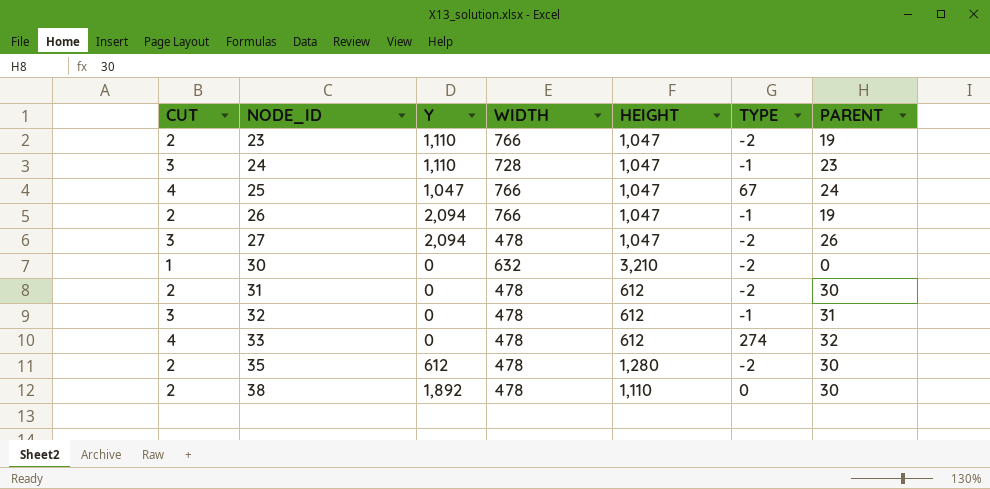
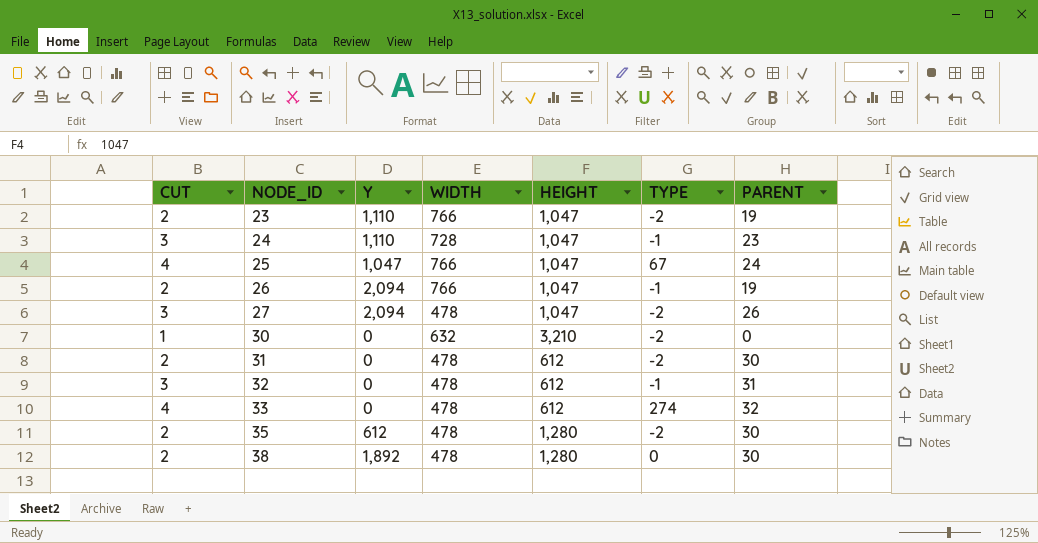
38 | HEIGHT: 1,110 -> 1,280

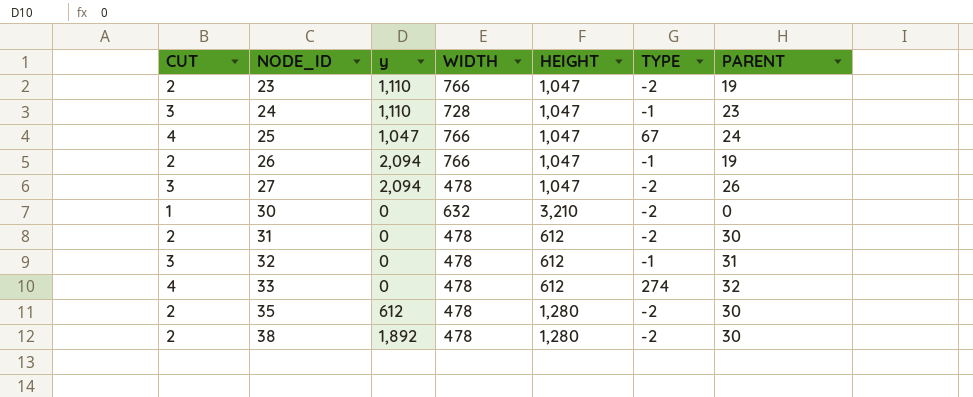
column name: Y -> y
38 | TYPE: 0 -> -2

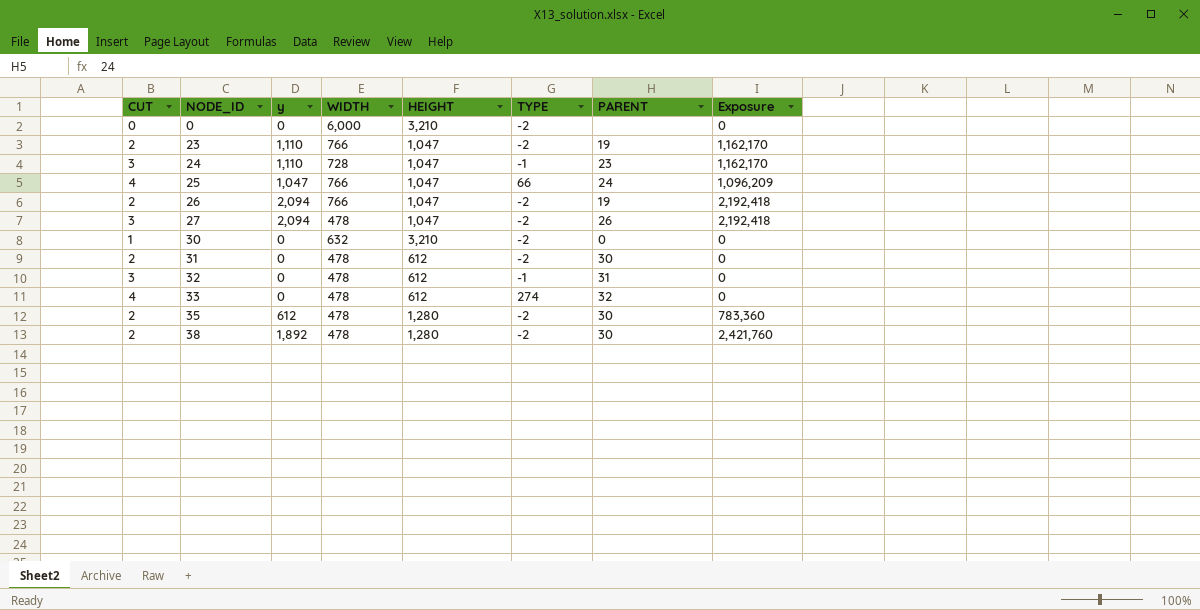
column Exposure | formula: none -> [y] * [HEIGHT]
row 0: none -> 0 | 0 | 6,000 | 3,210 | -2 | none | 0
25 | TYPE: 67 -> 66
26 | TYPE: -1 -> -2

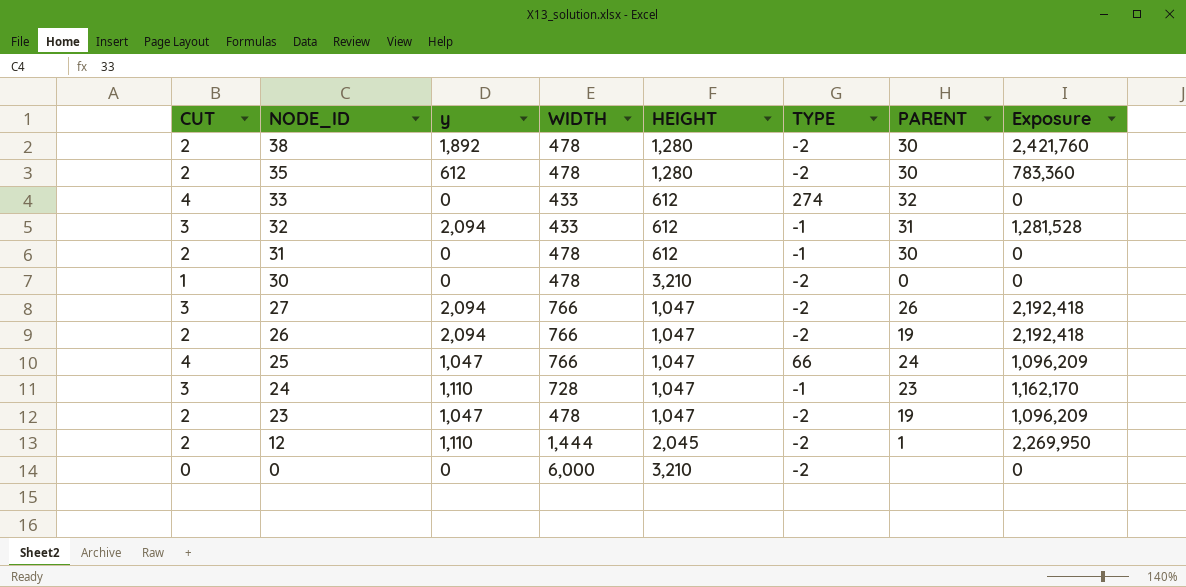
row order: NODE_ID ascending -> NODE_ID descending
33 | WIDTH: 478 -> 433
32 | y: 0 -> 2,094
32 | WIDTH: 478 -> 433
32 | Exposure: 0 -> 1,281,528
31 | TYPE: -2 -> -1
30 | WIDTH: 632 -> 478
27 | WIDTH: 478 -> 766
23 | y: 1,110 -> 1,047
23 | WIDTH: 766 -> 478
23 | Exposure: 1,162,170 -> 1,096,209
row 12: none -> 2 | 1,110 | 1,444 | 2,045 | -2 | 1 | 2,269,950

